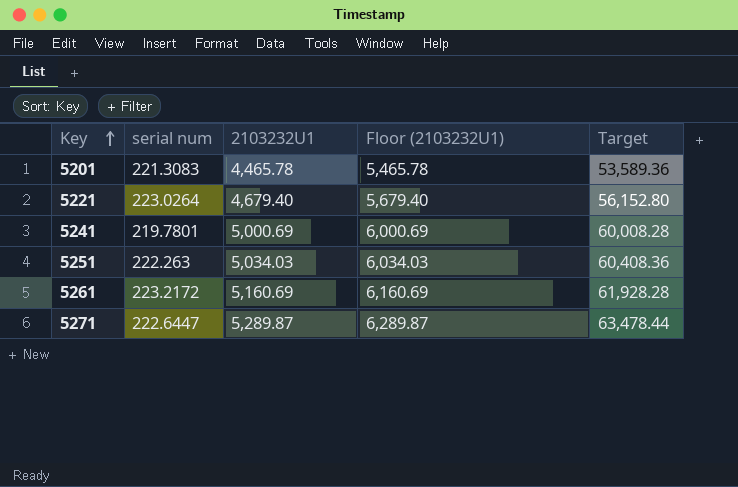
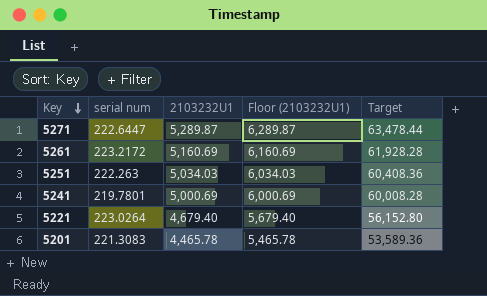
row order: Key ascending -> Key descending

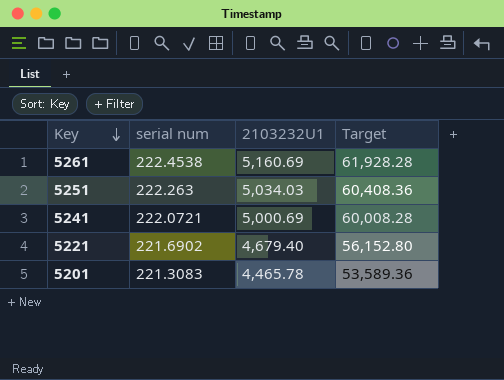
column Floor (2103232U1) | formula: [2103232U1] + 1000 -> none
row 5271: 222.6447 | 5,289.87 | 6,289.87 | 63,478.44 -> none
5261 | serial num: 223.2172 -> 222.4538
5241 | serial num: 219.7801 -> 222.0721
5221 | serial num: 223.0264 -> 221.6902

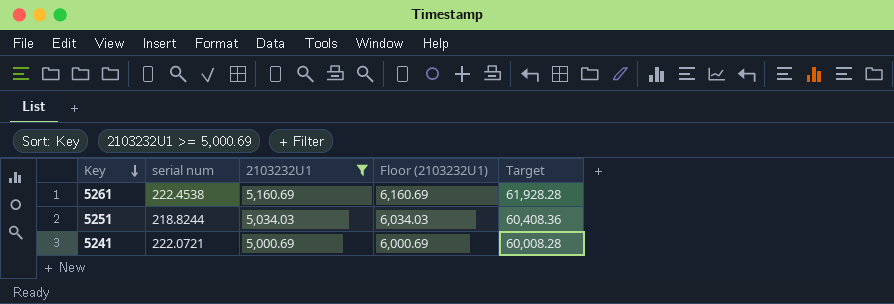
filter: none -> 2103232U1 >= 5,000.69
column Floor (2103232U1) | formula: none -> [2103232U1] + 1000
5251 | serial num: 222.263 -> 218.8244

